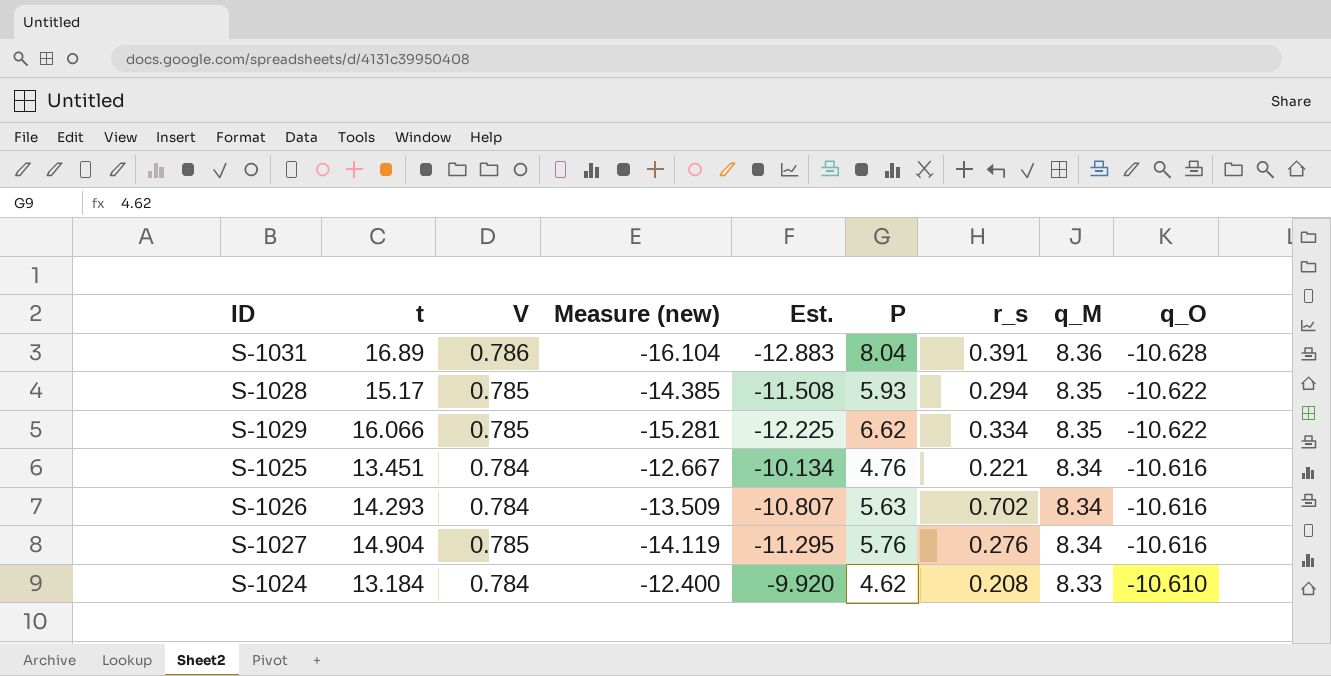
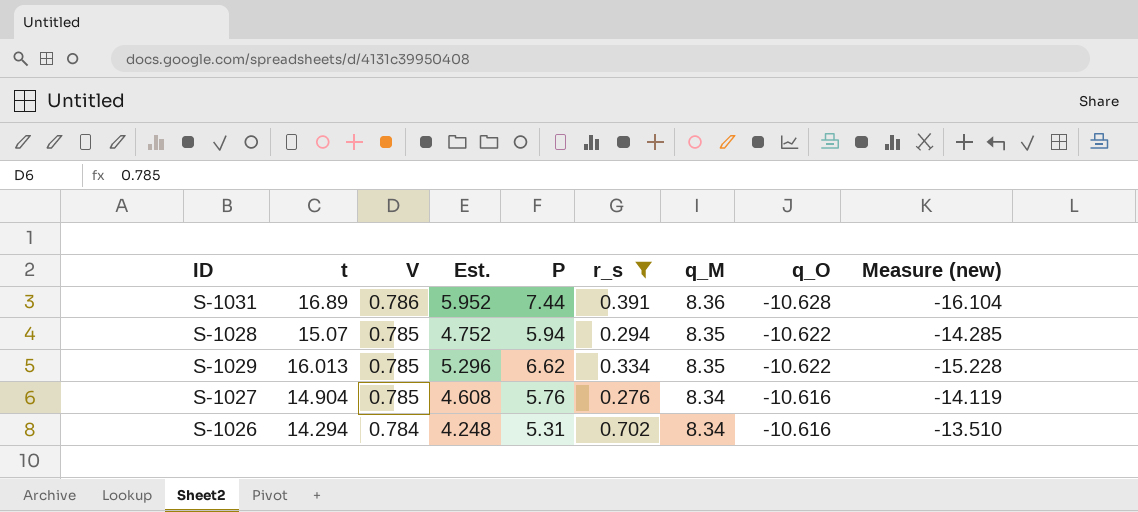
filter: none -> r_s >= 0.276
row order: q_M descending -> V descending
column Est. | formula: [Measure (new)] * 0.8 -> [P] * 0.8
column Measure (new) | position: 4 -> 9
S-1031 | P: 8.04 -> 7.44
S-1028 | t: 15.17 -> 15.07
S-1028 | P: 5.93 -> 5.94
S-1028 | Measure (new): -14.385 -> -14.285
S-1029 | t: 16.066 -> 16.013
S-1029 | Measure (new): -15.281 -> -15.228
S-1026 | t: 14.293 -> 14.294
S-1026 | P: 5.63 -> 5.31
S-1026 | Measure (new): -13.509 -> -13.510

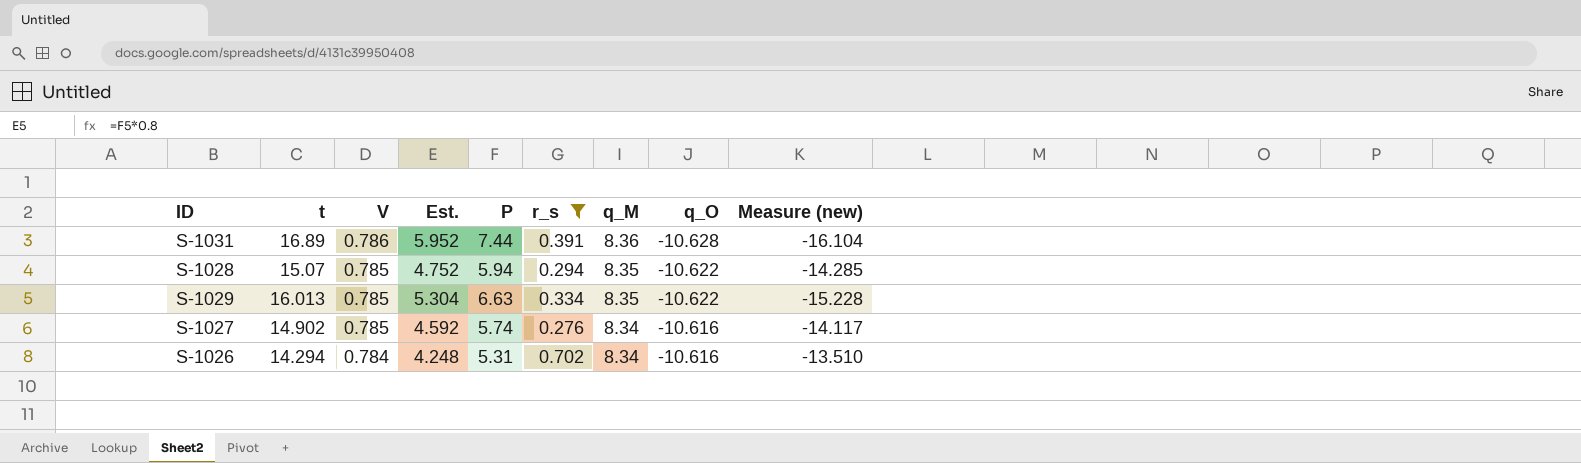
S-1029 | Est.: 5.296 -> 5.304
S-1029 | P: 6.62 -> 6.63
S-1027 | t: 14.904 -> 14.902
S-1027 | Est.: 4.608 -> 4.592
S-1027 | P: 5.76 -> 5.74
S-1027 | Measure (new): -14.119 -> -14.117

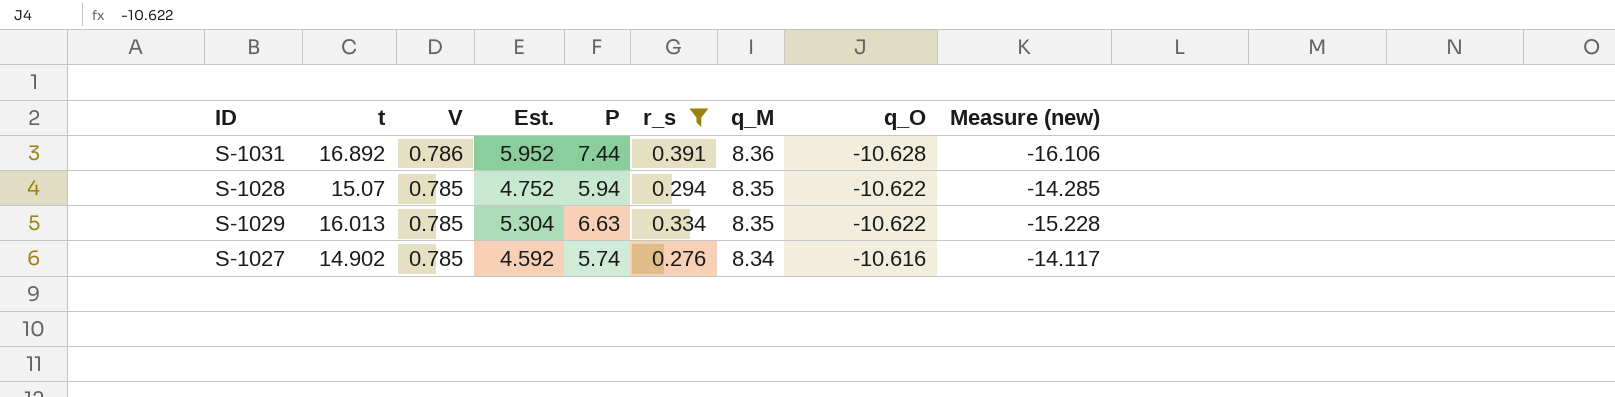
row S-1026: 14.294 | 0.784 | 4.248 | 5.31 | 0.702 | 8.34 | -10.616 | -13.510 -> none
S-1031 | t: 16.89 -> 16.892
S-1031 | Measure (new): -16.104 -> -16.106

